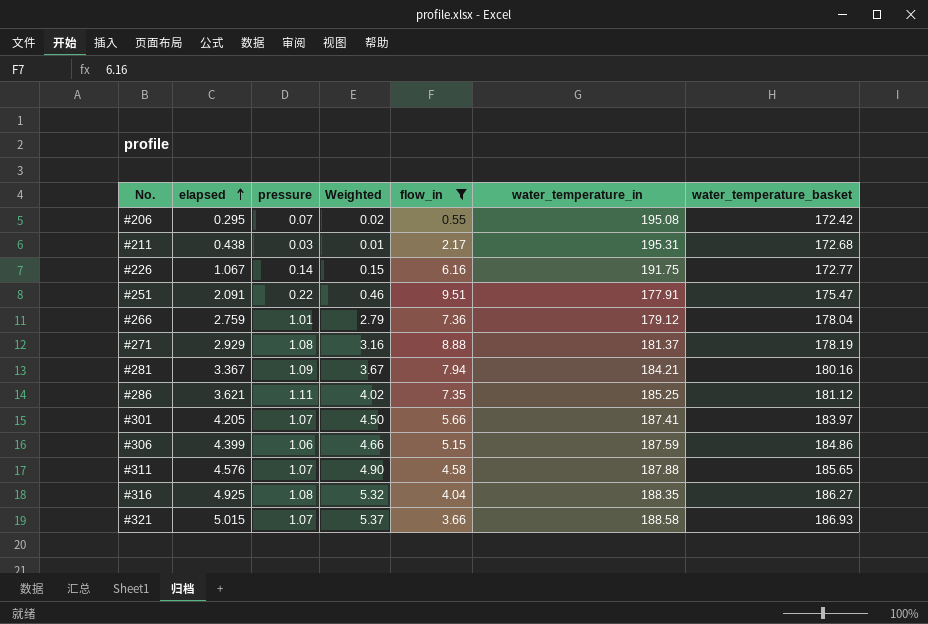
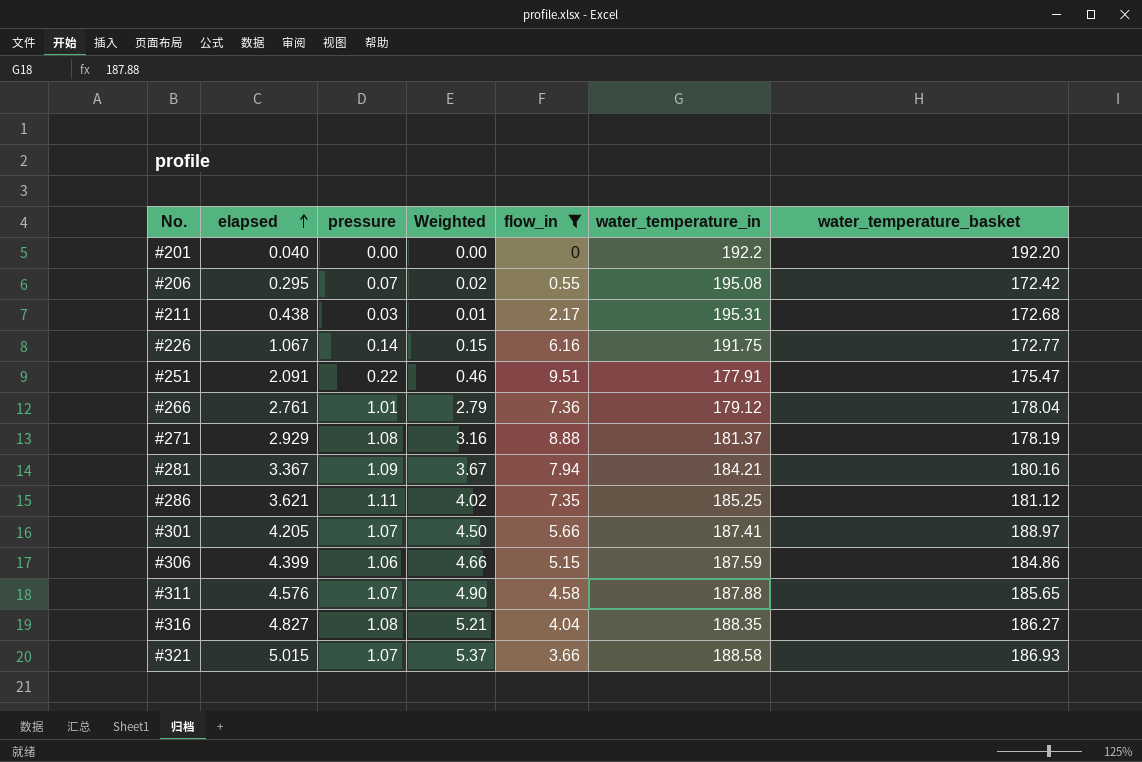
row #201: none -> 0.040 | 0.00 | 0.00 | 0 | 192.2 | 192.20
#266 | elapsed: 2.759 -> 2.761
#301 | water_temperature_basket: 183.97 -> 188.97
#316 | elapsed: 4.925 -> 4.827
#316 | Weighted: 5.32 -> 5.21

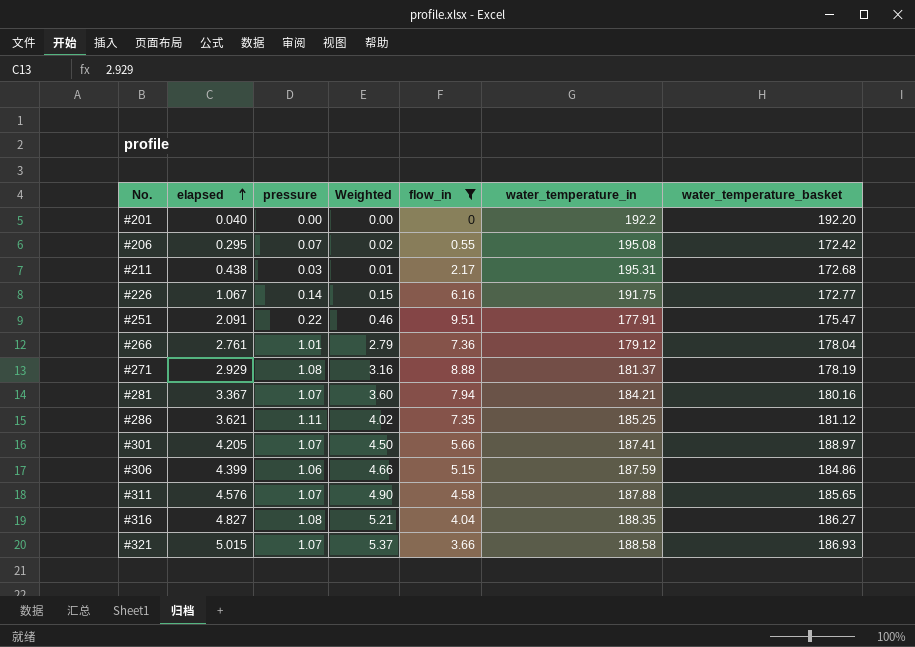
#281 | pressure: 1.09 -> 1.07
#281 | Weighted: 3.67 -> 3.60

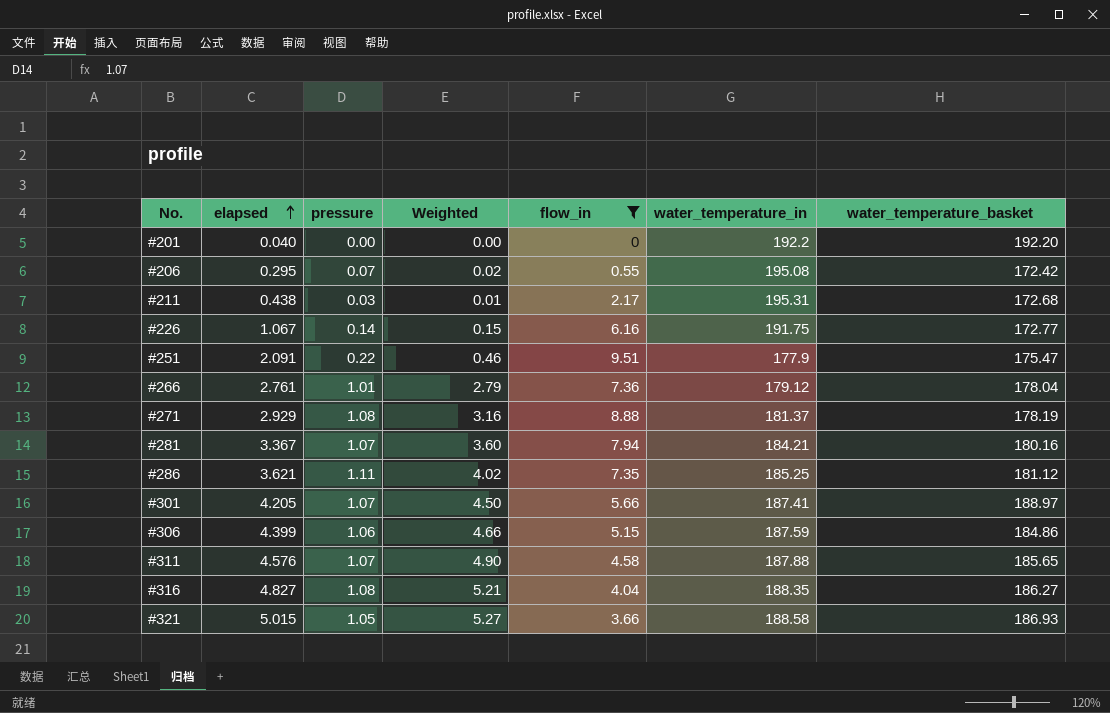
#251 | water_temperature_in: 177.91 -> 177.9
#321 | pressure: 1.07 -> 1.05
#321 | Weighted: 5.37 -> 5.27

